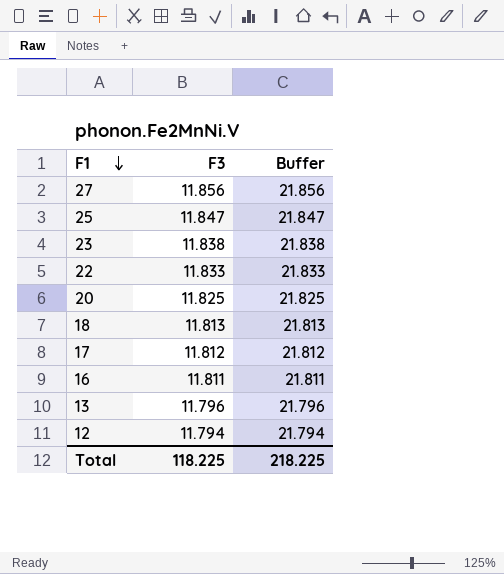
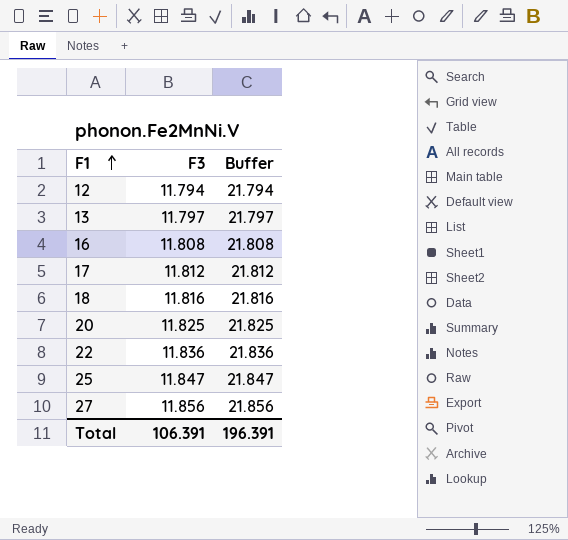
row order: F1 descending -> F1 ascending
row 23: 11.838 | 21.838 -> none
13 | F3: 11.796 -> 11.797
13 | Buffer: 21.796 -> 21.797
16 | F3: 11.811 -> 11.808
16 | Buffer: 21.811 -> 21.808
18 | F3: 11.813 -> 11.816
18 | Buffer: 21.813 -> 21.816
22 | F3: 11.833 -> 11.836
22 | Buffer: 21.833 -> 21.836
Total | F3: 118.225 -> 106.391
Total | Buffer: 218.225 -> 196.391

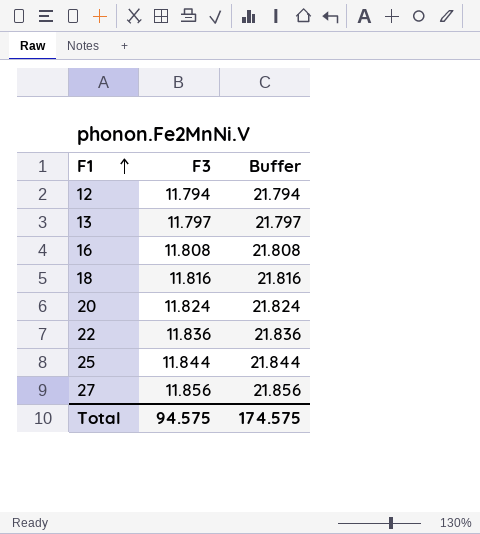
row 17: 11.812 | 21.812 -> none
20 | F3: 11.825 -> 11.824
20 | Buffer: 21.825 -> 21.824
25 | F3: 11.847 -> 11.844
25 | Buffer: 21.847 -> 21.844
Total | F3: 106.391 -> 94.575
Total | Buffer: 196.391 -> 174.575

